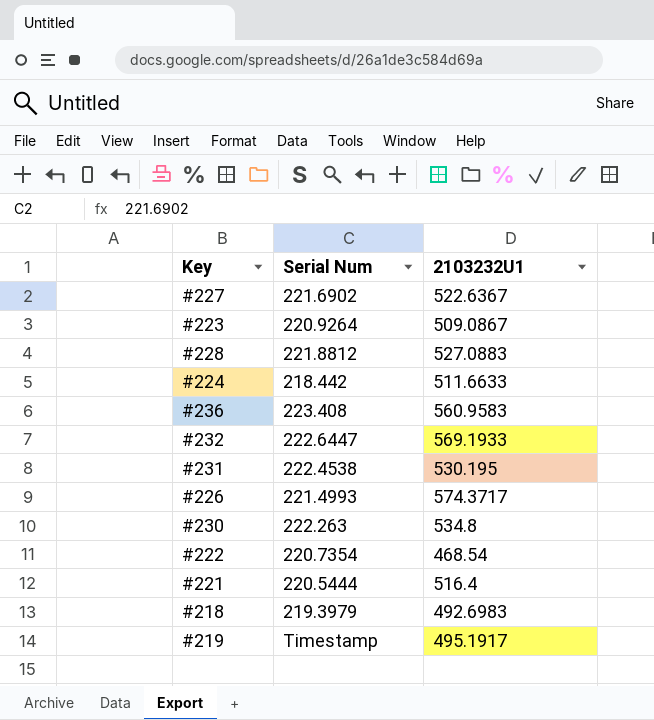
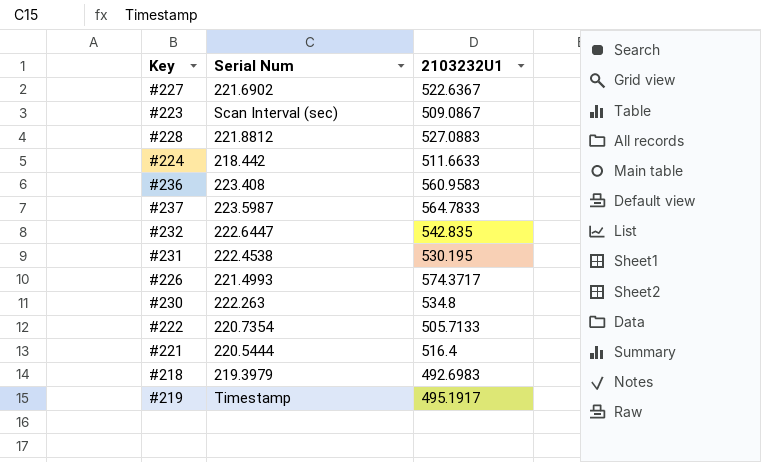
#223 | Serial Num: 220.9264 -> Scan Interval (sec)
row #237: none -> 223.5987 | 564.7833
#232 | 2103232U1: 569.1933 -> 542.835
#222 | 2103232U1: 468.54 -> 505.7133

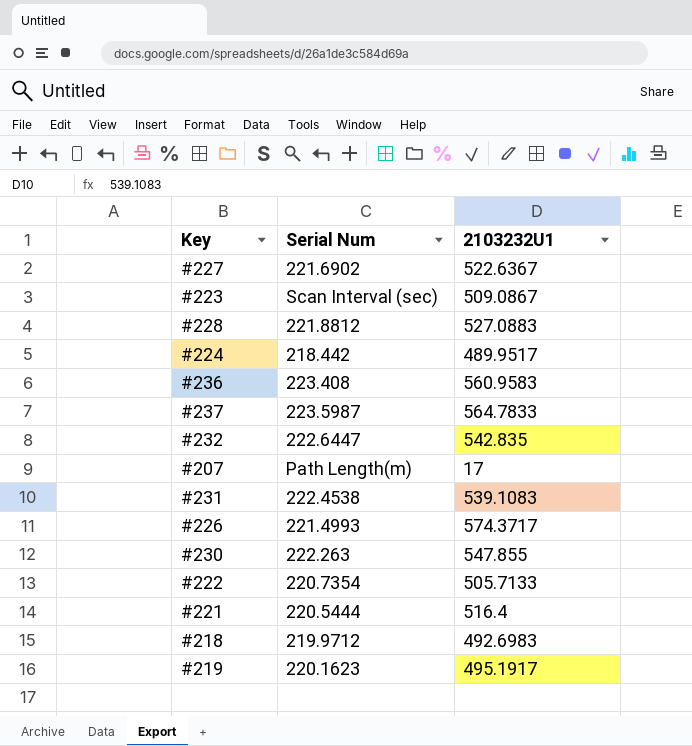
#224 | 2103232U1: 511.6633 -> 489.9517
row #207: none -> Path Length(m) | 17
#231 | 2103232U1: 530.195 -> 539.1083
#230 | 2103232U1: 534.8 -> 547.855
#218 | Serial Num: 219.3979 -> 219.9712
#219 | Serial Num: Timestamp -> 220.1623

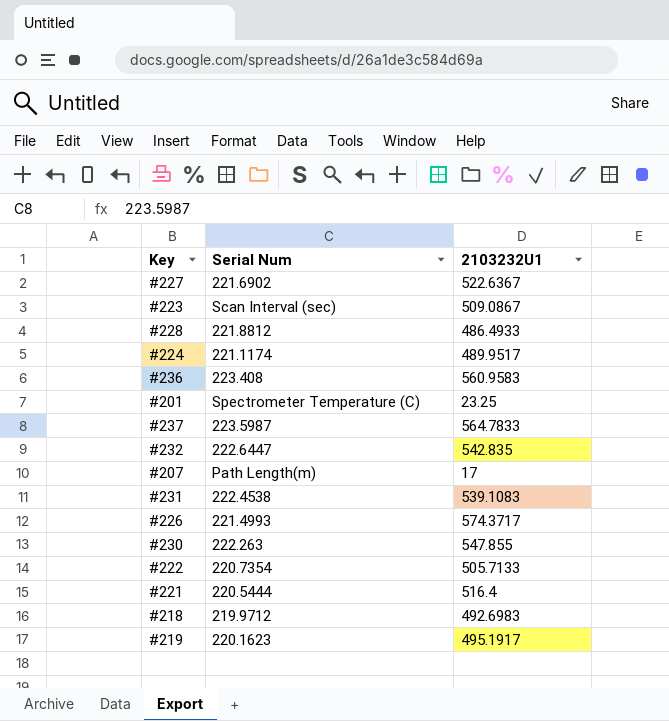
#228 | 2103232U1: 527.0883 -> 486.4933
#224 | Serial Num: 218.442 -> 221.1174
row #201: none -> Spectrometer Temperature (C) | 23.25

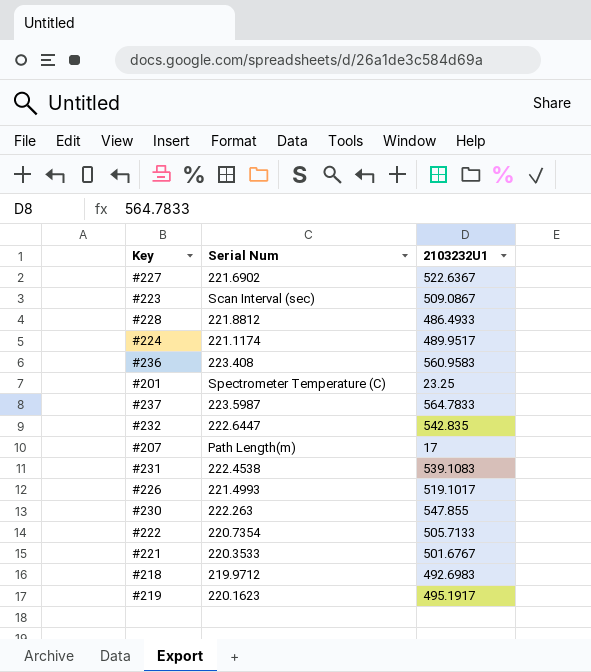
#226 | 2103232U1: 574.3717 -> 519.1017
#221 | Serial Num: 220.5444 -> 220.3533
#221 | 2103232U1: 516.4 -> 501.6767

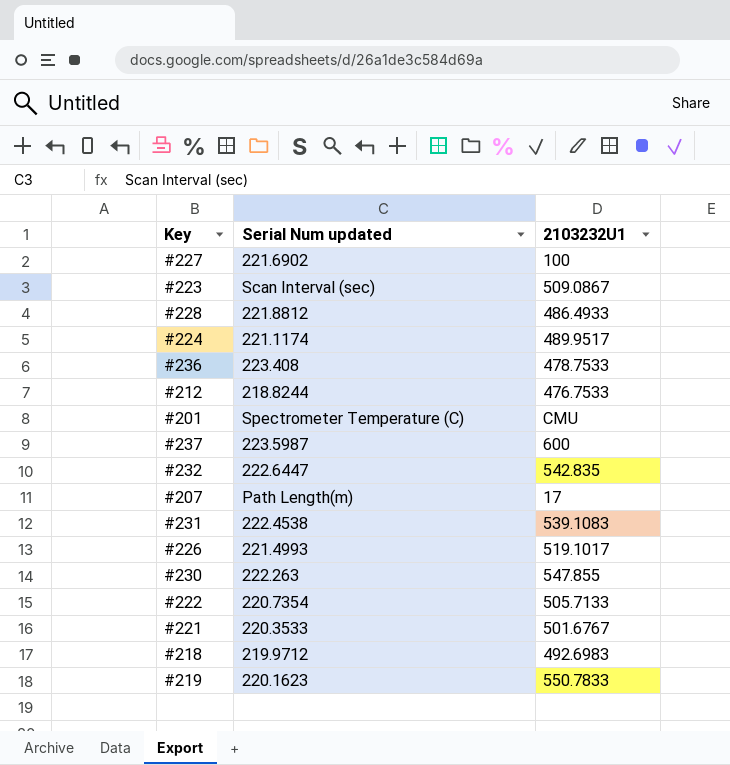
column name: Serial Num -> Serial Num updated
#227 | 2103232U1: 522.6367 -> 100
#236 | 2103232U1: 560.9583 -> 478.7533
row #212: none -> 218.8244 | 476.7533
#201 | 2103232U1: 23.25 -> CMU
#237 | 2103232U1: 564.7833 -> 600
#219 | 2103232U1: 495.1917 -> 550.7833

